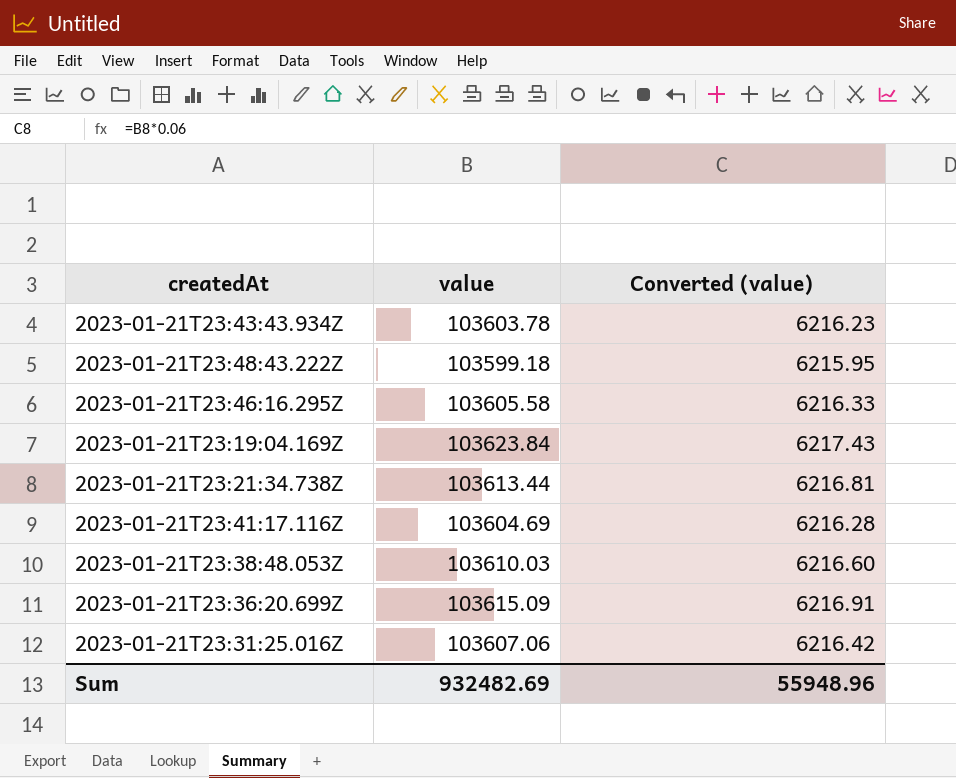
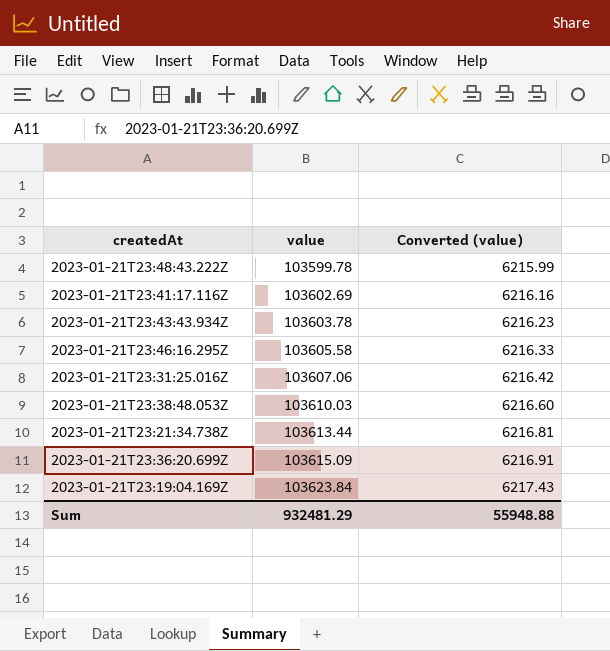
row order: none -> value ascending
2023-01-21T23:48:43.222Z | value: 103599.18 -> 103599.78
2023-01-21T23:48:43.222Z | Converted (value): 6215.95 -> 6215.99
2023-01-21T23:41:17.116Z | value: 103604.69 -> 103602.69
2023-01-21T23:41:17.116Z | Converted (value): 6216.28 -> 6216.16
Sum | value: 932482.69 -> 932481.29
Sum | Converted (value): 55948.96 -> 55948.88

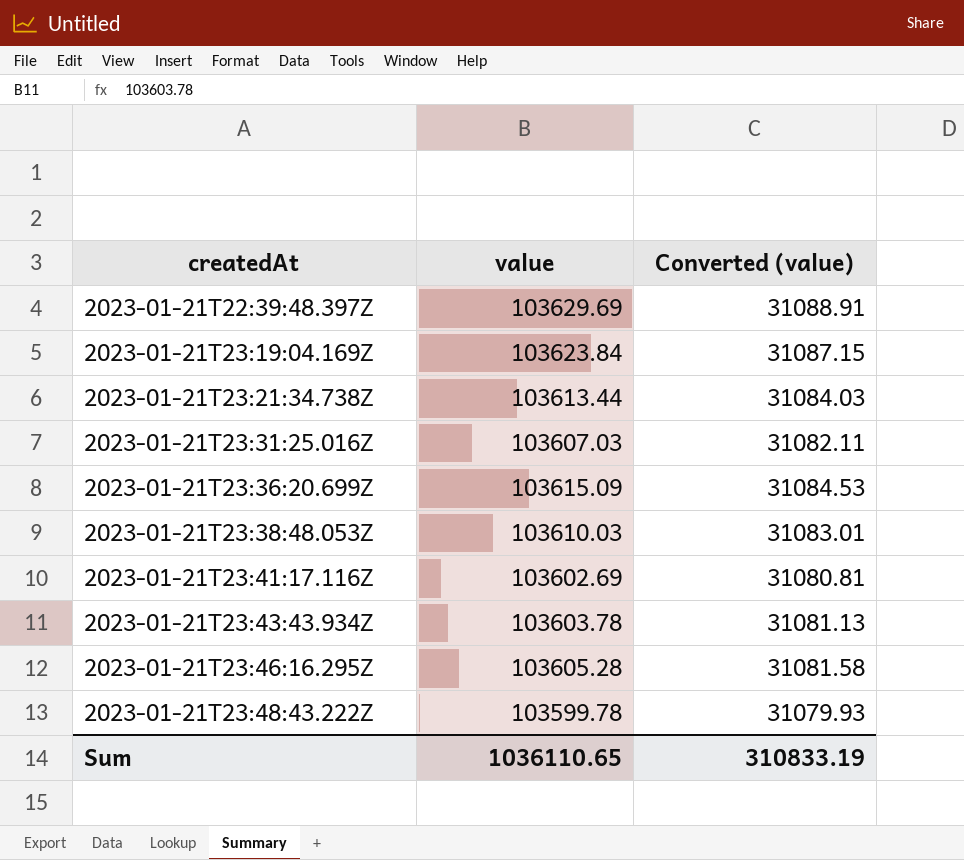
row order: value ascending -> createdAt ascending
column Converted (value) | formula: [value] * 0.06 -> [value] * 0.3
row 2023-01-21T22:39:48.397Z: none -> 103629.69 | 31088.91
2023-01-21T23:31:25.016Z | value: 103607.06 -> 103607.03
2023-01-21T23:46:16.295Z | value: 103605.58 -> 103605.28
Sum | value: 932481.29 -> 1036110.65
Sum | Converted (value): 55948.88 -> 310833.19

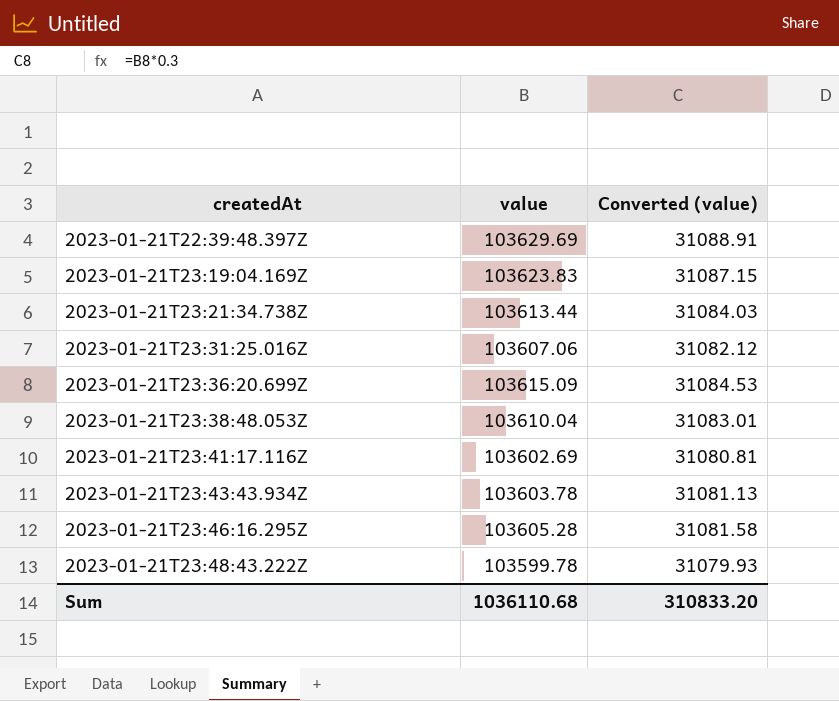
2023-01-21T23:19:04.169Z | value: 103623.84 -> 103623.83
2023-01-21T23:31:25.016Z | value: 103607.03 -> 103607.06
2023-01-21T23:31:25.016Z | Converted (value): 31082.11 -> 31082.12
2023-01-21T23:38:48.053Z | value: 103610.03 -> 103610.04
Sum | value: 1036110.65 -> 1036110.68
Sum | Converted (value): 310833.19 -> 310833.20

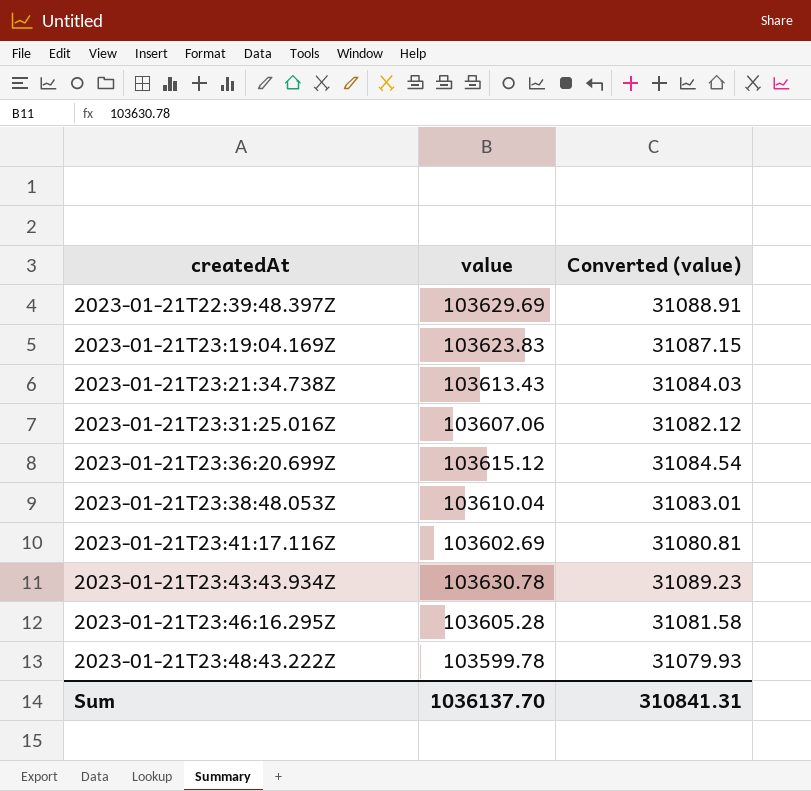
2023-01-21T23:21:34.738Z | value: 103613.44 -> 103613.43
2023-01-21T23:36:20.699Z | value: 103615.09 -> 103615.12
2023-01-21T23:36:20.699Z | Converted (value): 31084.53 -> 31084.54
2023-01-21T23:43:43.934Z | value: 103603.78 -> 103630.78
2023-01-21T23:43:43.934Z | Converted (value): 31081.13 -> 31089.23
Sum | value: 1036110.68 -> 1036137.70
Sum | Converted (value): 310833.20 -> 310841.31

